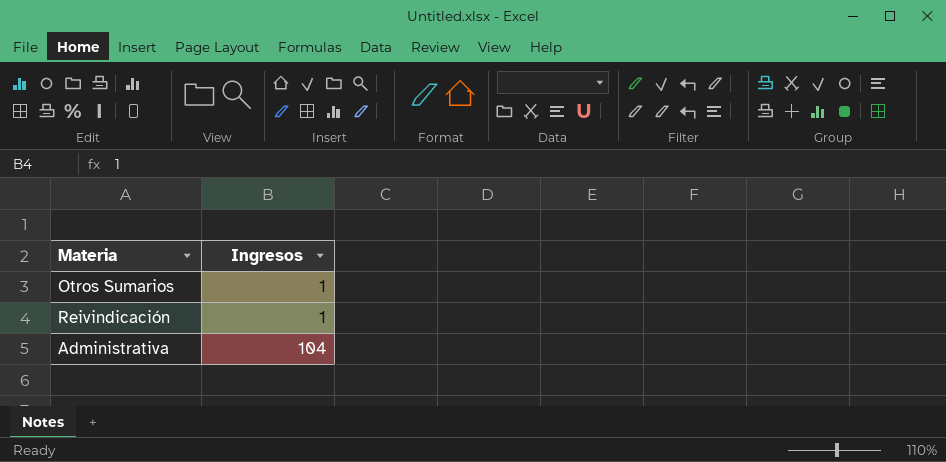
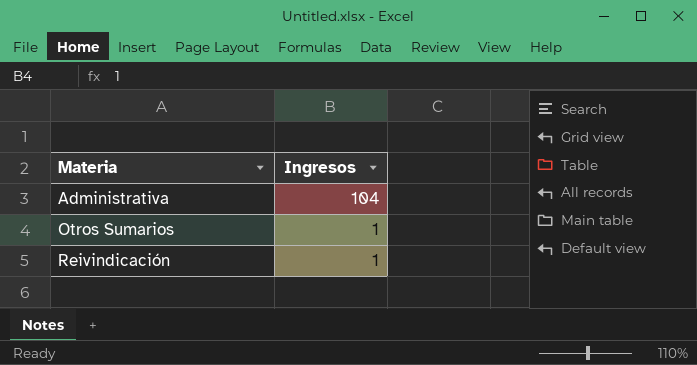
row order: Ingresos ascending -> Materia ascending

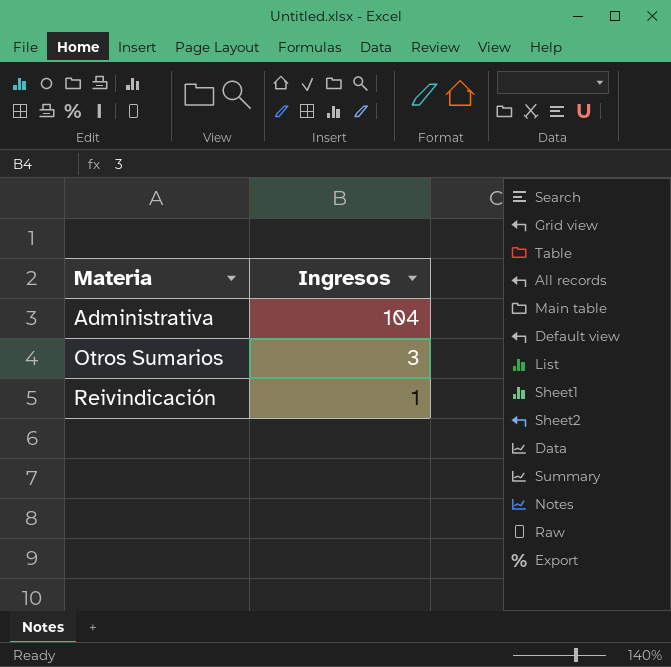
Otros Sumarios | Ingresos: 1 -> 3

